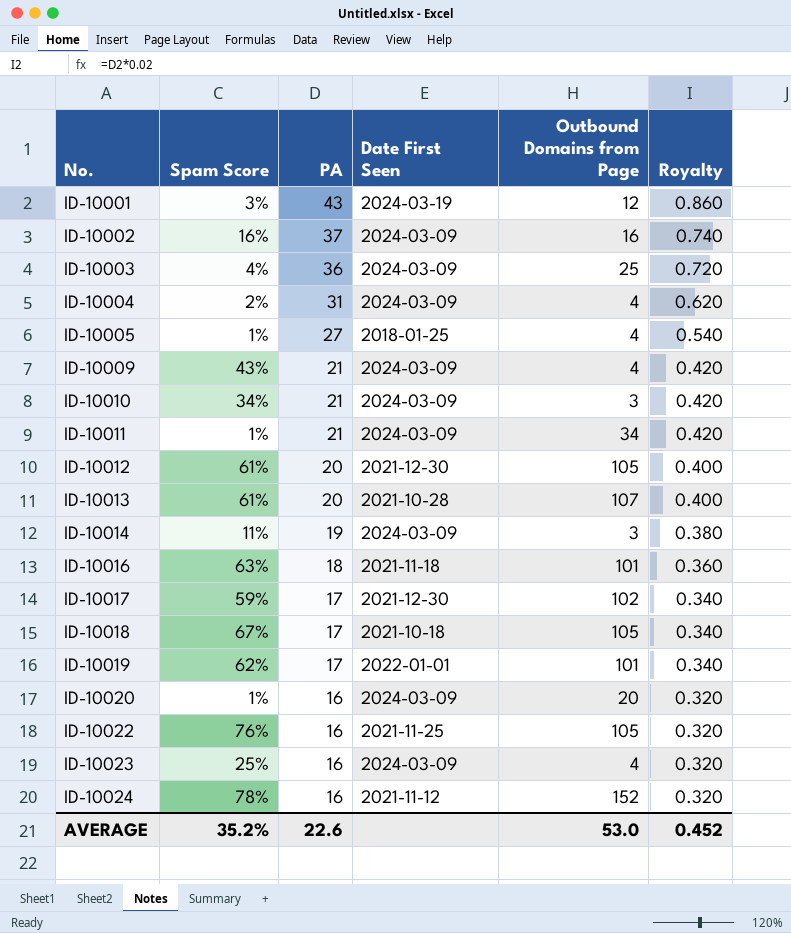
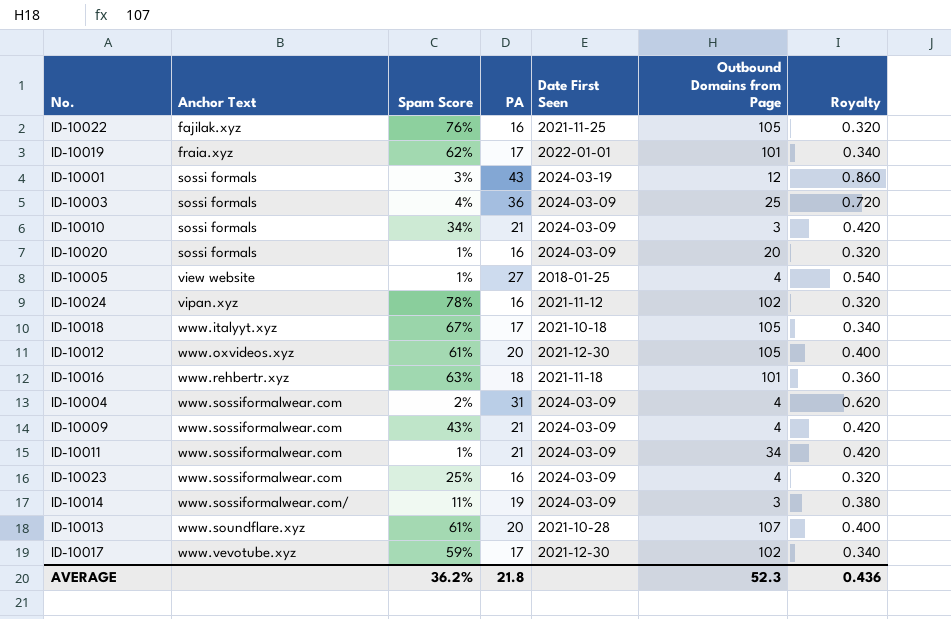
row order: No. ascending -> Anchor Text ascending
column Anchor Text | position: none -> 2
row ID-10002: 16% | 37 | 2024-03-09 | 16 | 0.740 -> none
ID-10024 | Outbound Domains from Page: 152 -> 102
AVERAGE | Spam Score: 35.2% -> 36.2%
AVERAGE | PA: 22.6 -> 21.8
AVERAGE | Outbound Domains from Page: 53.0 -> 52.3
AVERAGE | Royalty: 0.452 -> 0.436

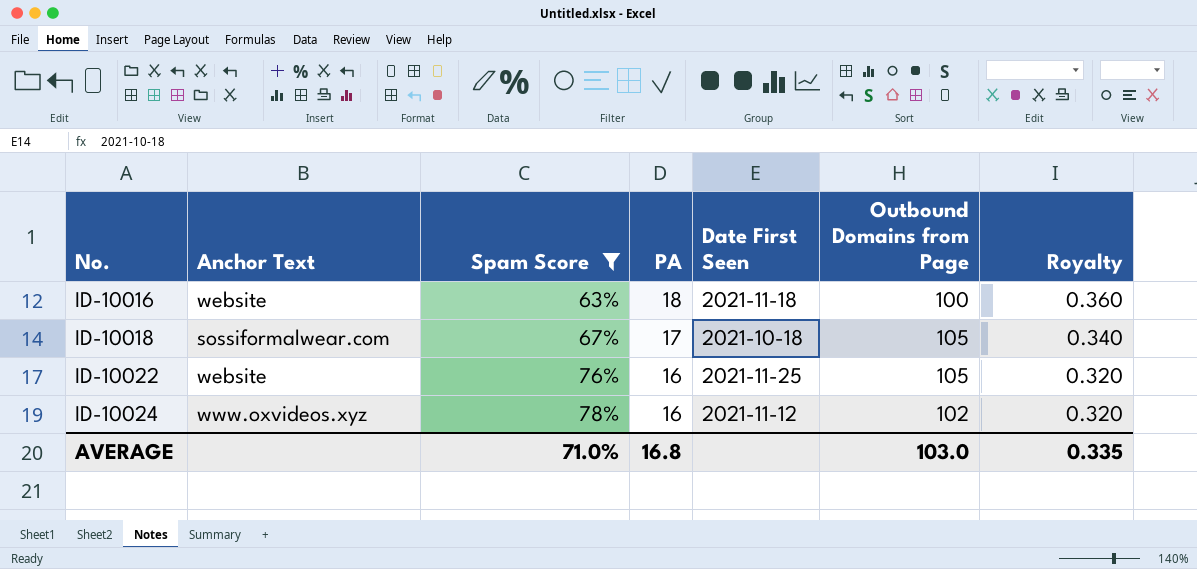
filter: none -> Spam Score >= 63%
row order: Anchor Text ascending -> No. ascending
ID-10016 | Anchor Text: www.rehbertr.xyz -> website
ID-10016 | Outbound Domains from Page: 101 -> 100
ID-10018 | Anchor Text: www.italyyt.xyz -> sossiformalwear.com
ID-10022 | Anchor Text: fajilak.xyz -> website
ID-10024 | Anchor Text: vipan.xyz -> www.oxvideos.xyz
AVERAGE | Spam Score: 36.2% -> 71.0%
AVERAGE | PA: 21.8 -> 16.8
AVERAGE | Outbound Domains from Page: 52.3 -> 103.0
AVERAGE | Royalty: 0.436 -> 0.335

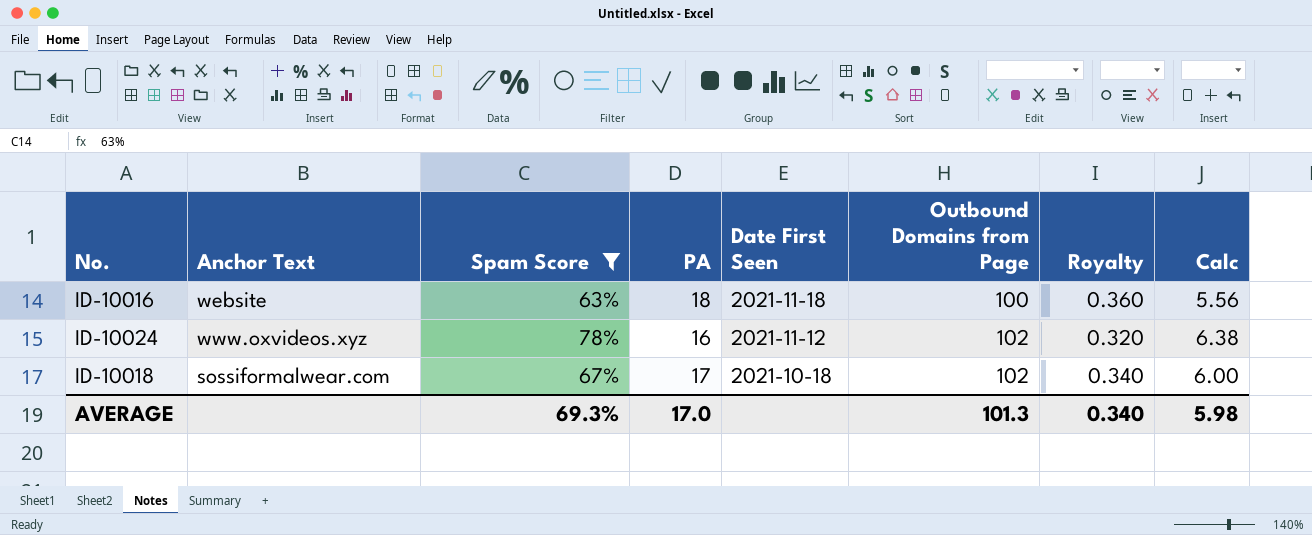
row order: No. ascending -> Date First Seen descending
column Calc | formula: none -> [Outbound Domains from Page] / [PA]
row ID-10022: website | 76% | 16 | 2021-11-25 | 105 | 0.320 -> none
ID-10018 | Outbound Domains from Page: 105 -> 102
AVERAGE | Spam Score: 71.0% -> 69.3%
AVERAGE | PA: 16.8 -> 17.0
AVERAGE | Outbound Domains from Page: 103.0 -> 101.3
AVERAGE | Royalty: 0.335 -> 0.340

